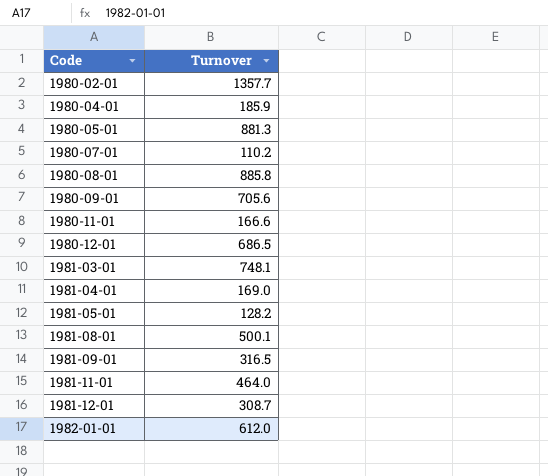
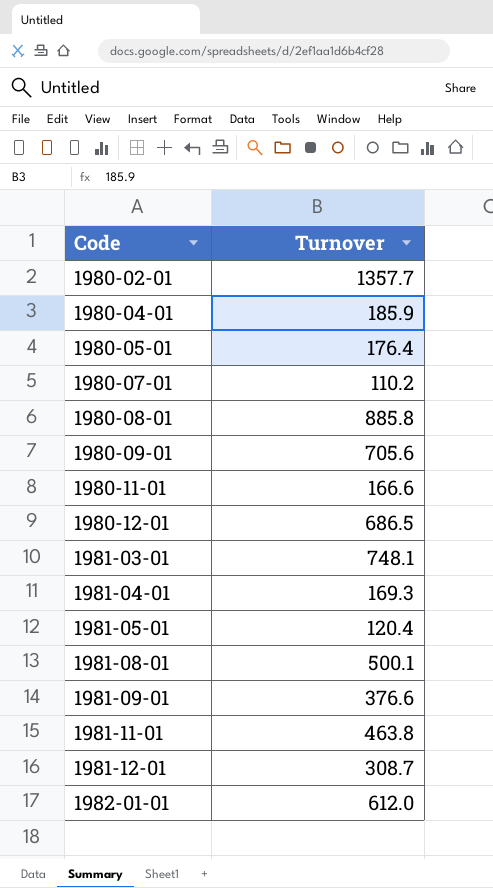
1980-05-01 | Turnover: 881.3 -> 176.4
1981-04-01 | Turnover: 169.0 -> 169.3
1981-05-01 | Turnover: 128.2 -> 120.4
1981-09-01 | Turnover: 316.5 -> 376.6
1981-11-01 | Turnover: 464.0 -> 463.8

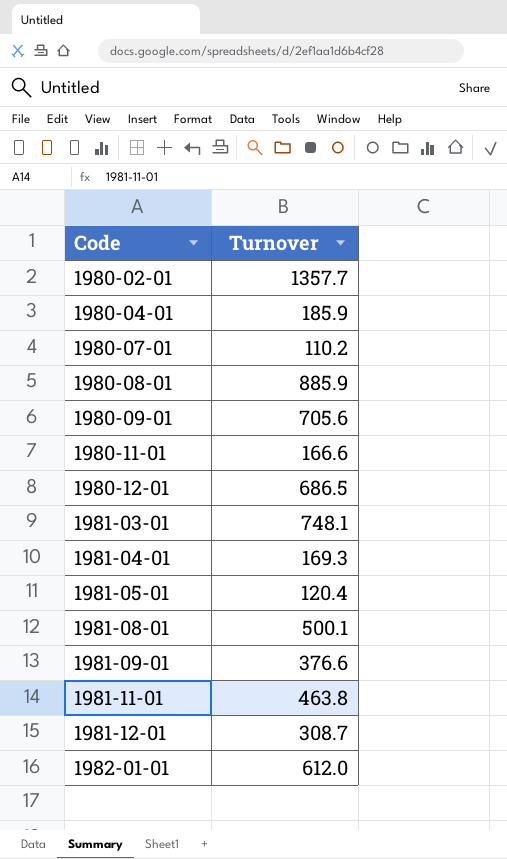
row 1980-05-01: 176.4 -> none
1980-08-01 | Turnover: 885.8 -> 885.9

